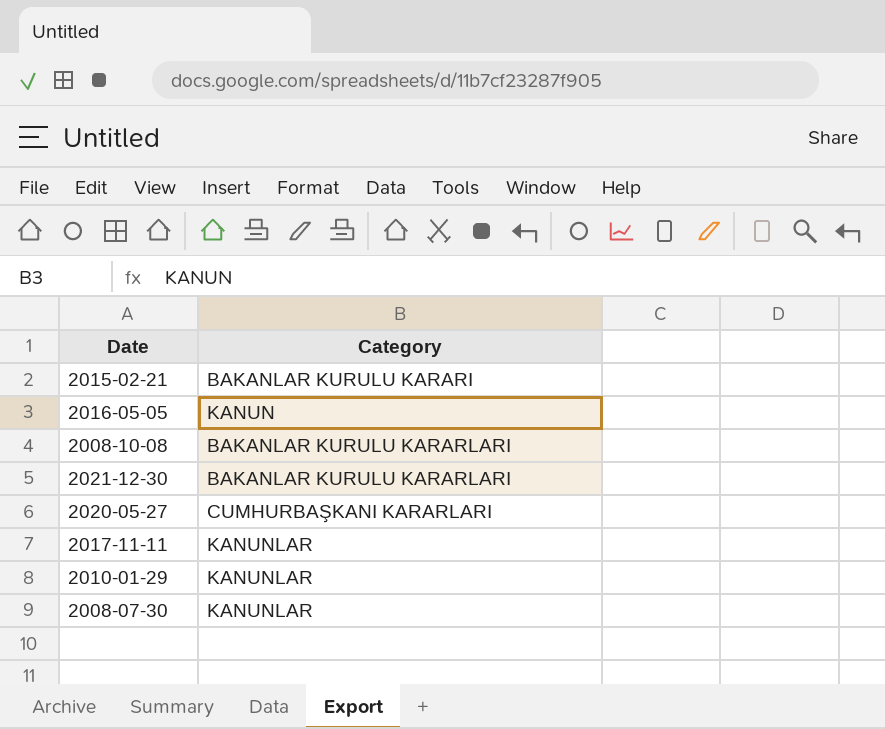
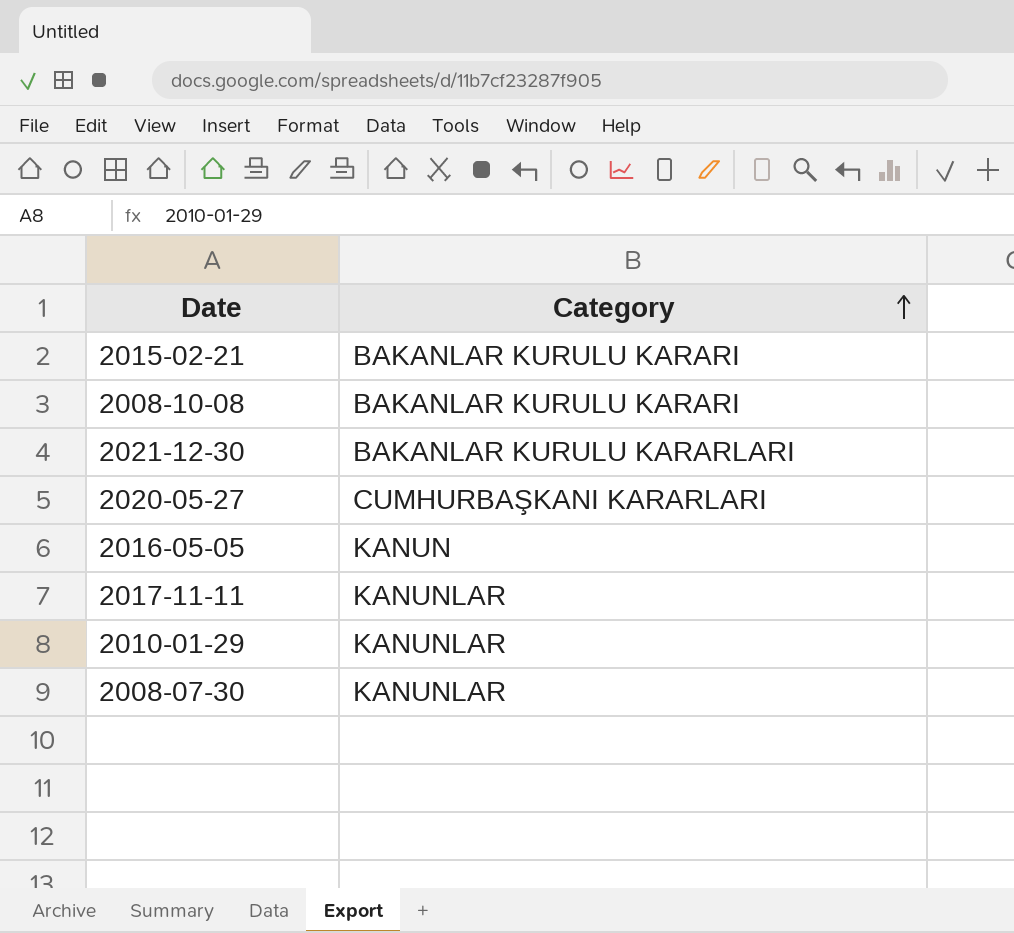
row order: none -> Category ascending
2008-10-08 | Category: BAKANLAR KURULU KARARLARI -> BAKANLAR KURULU KARARI

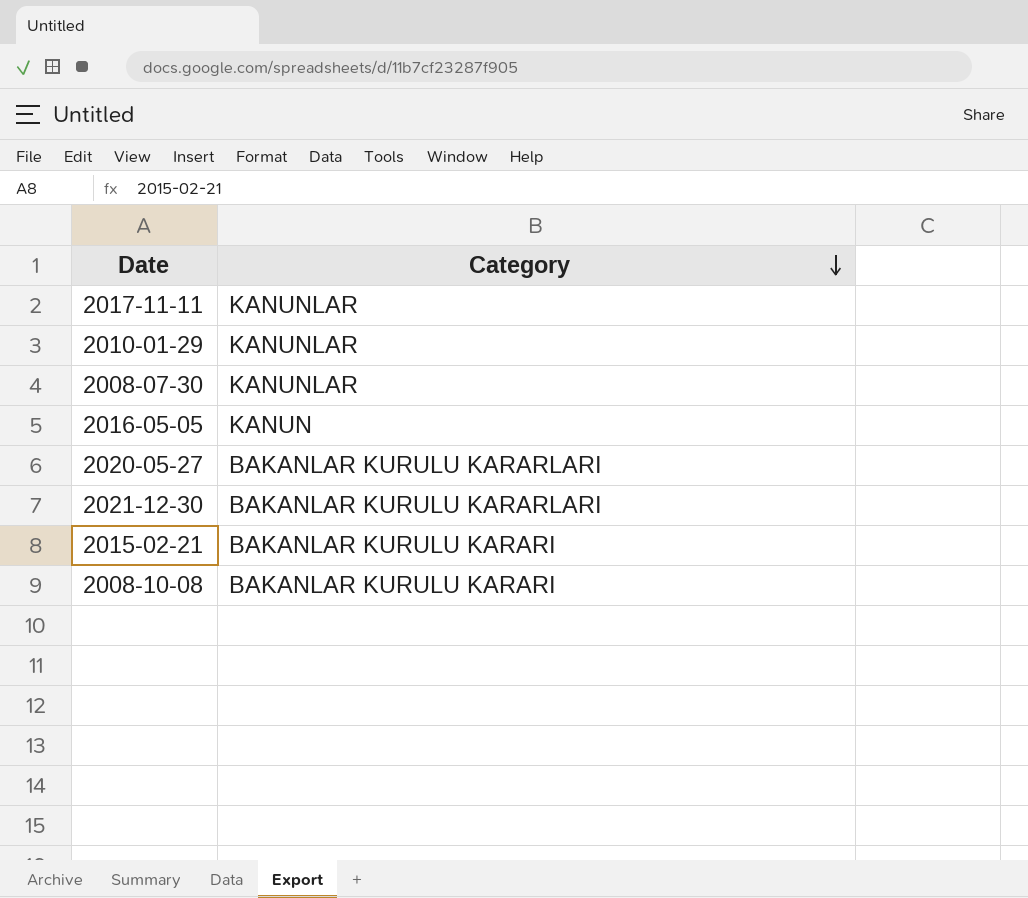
row order: Category ascending -> Category descending
2020-05-27 | Category: CUMHURBAŞKANI KARARLARI -> BAKANLAR KURULU KARARLARI

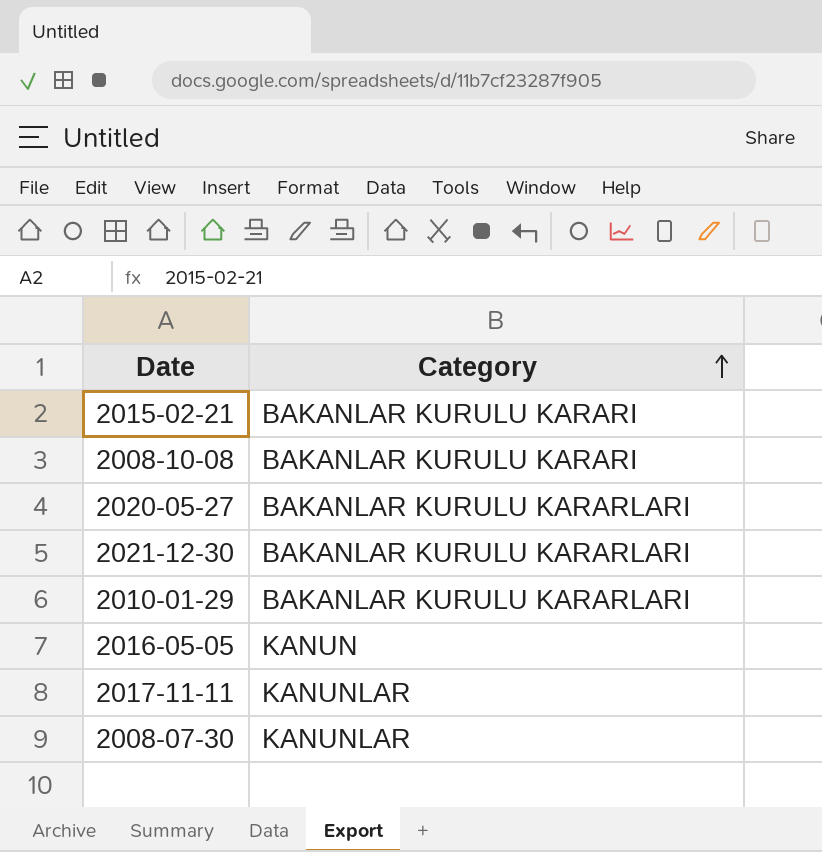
row order: Category descending -> Category ascending
2010-01-29 | Category: KANUNLAR -> BAKANLAR KURULU KARARLARI

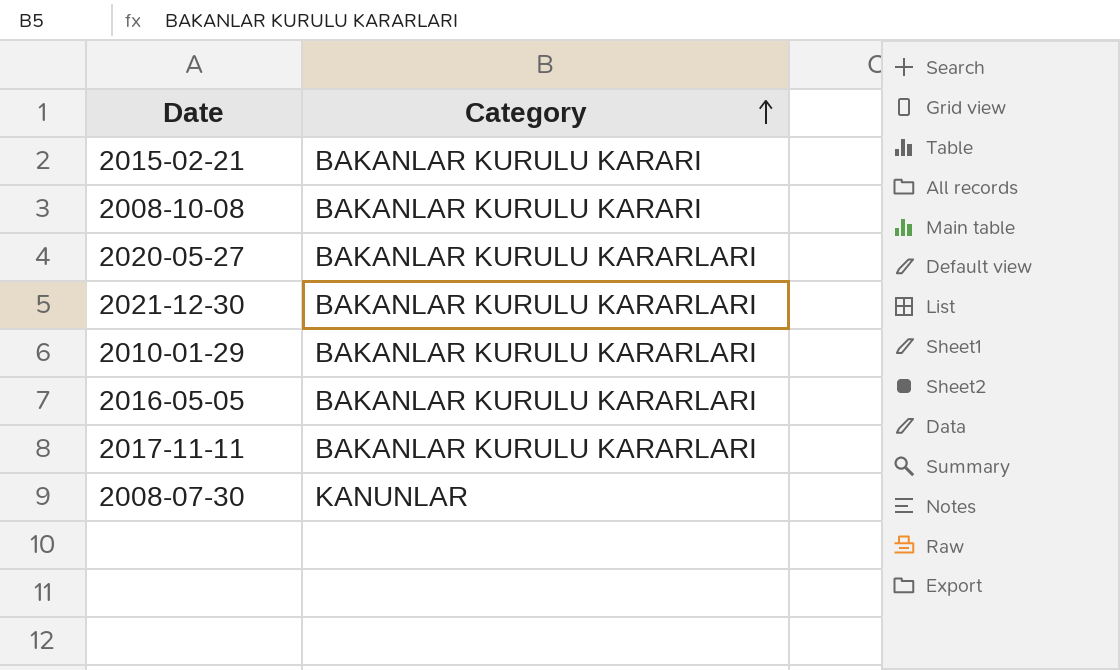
2016-05-05 | Category: KANUN -> BAKANLAR KURULU KARARLARI
2017-11-11 | Category: KANUNLAR -> BAKANLAR KURULU KARARLARI

